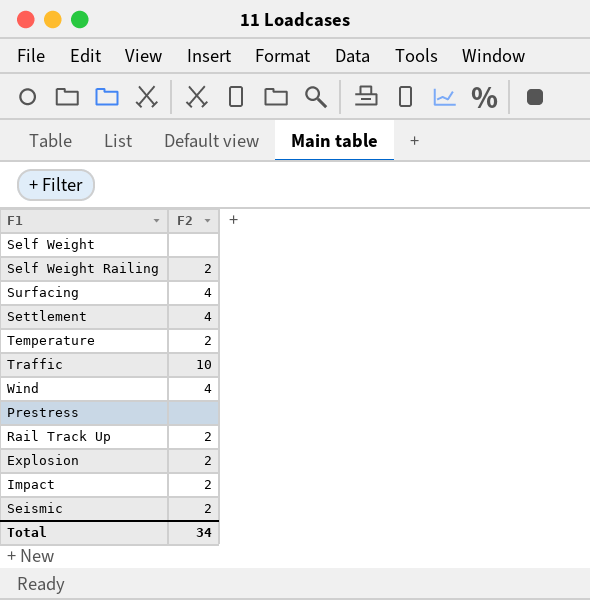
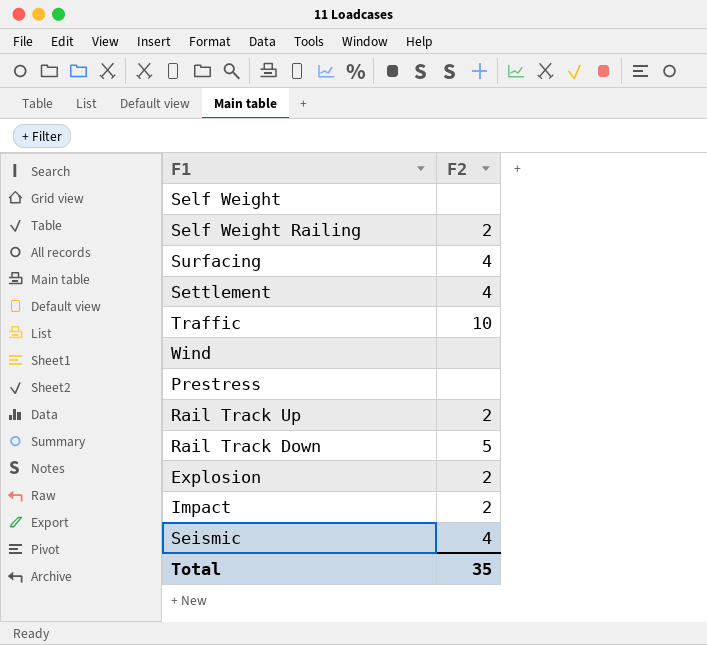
row Temperature: 2 -> none
Wind | F2: 4 -> none
row Rail Track Down: none -> 5
Seismic | F2: 2 -> 4
Total | F2: 34 -> 35

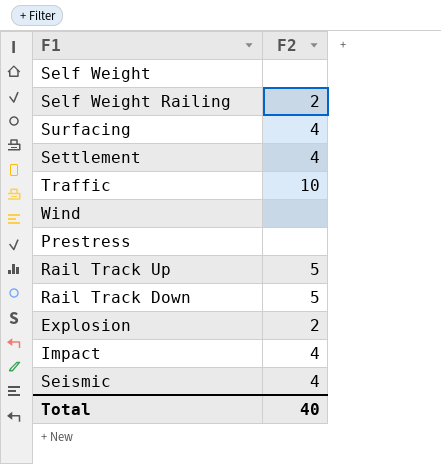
Rail Track Up | F2: 2 -> 5
Impact | F2: 2 -> 4
Total | F2: 35 -> 40

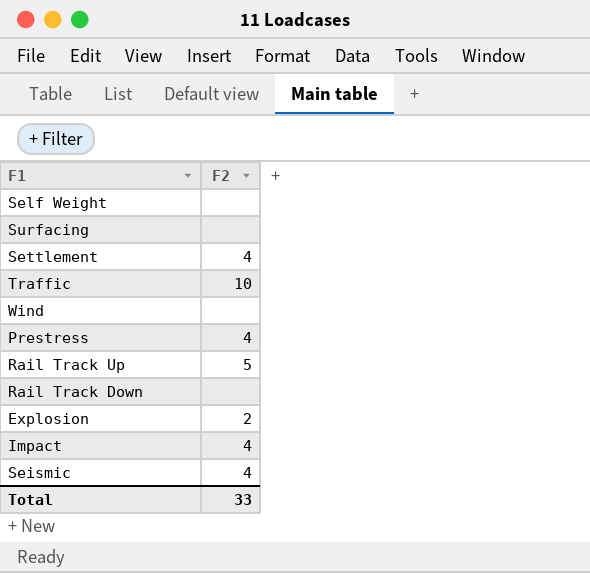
row Self Weight Railing: 2 -> none
Surfacing | F2: 4 -> none
Prestress | F2: none -> 4
Rail Track Down | F2: 5 -> none
Total | F2: 40 -> 33

